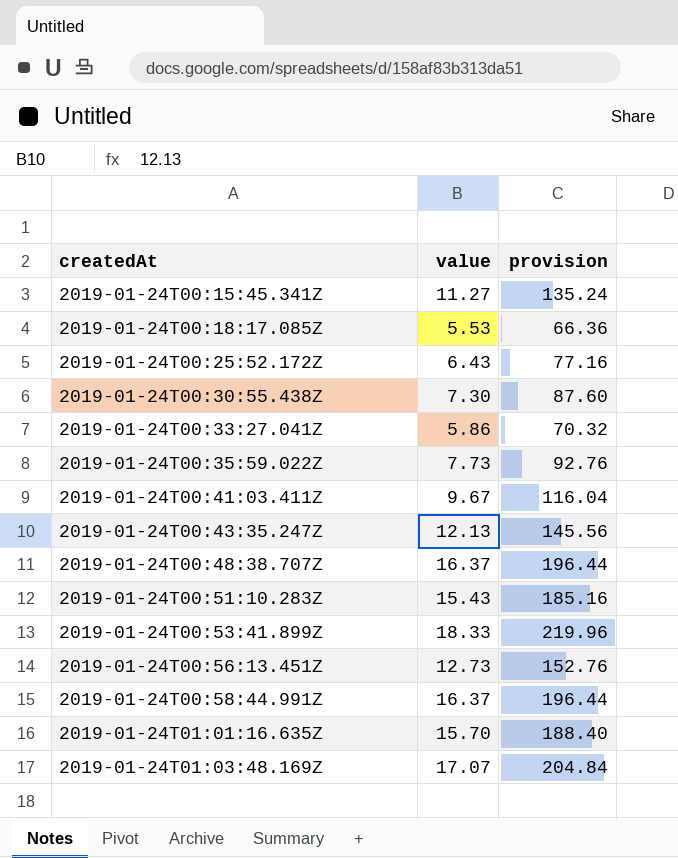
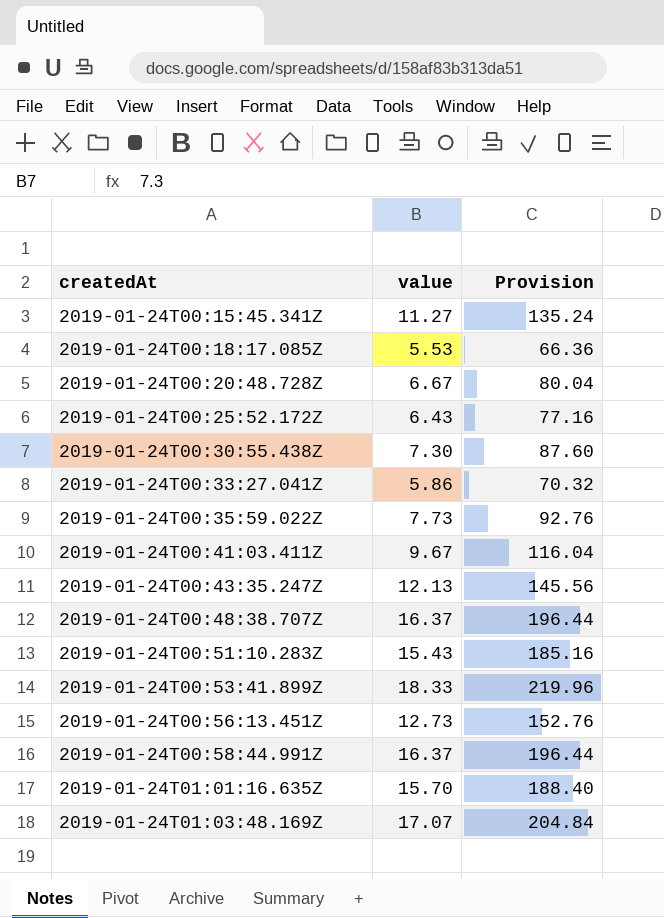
column name: provision -> Provision
row 2019-01-24T00:20:48.728Z: none -> 6.67 | 80.04

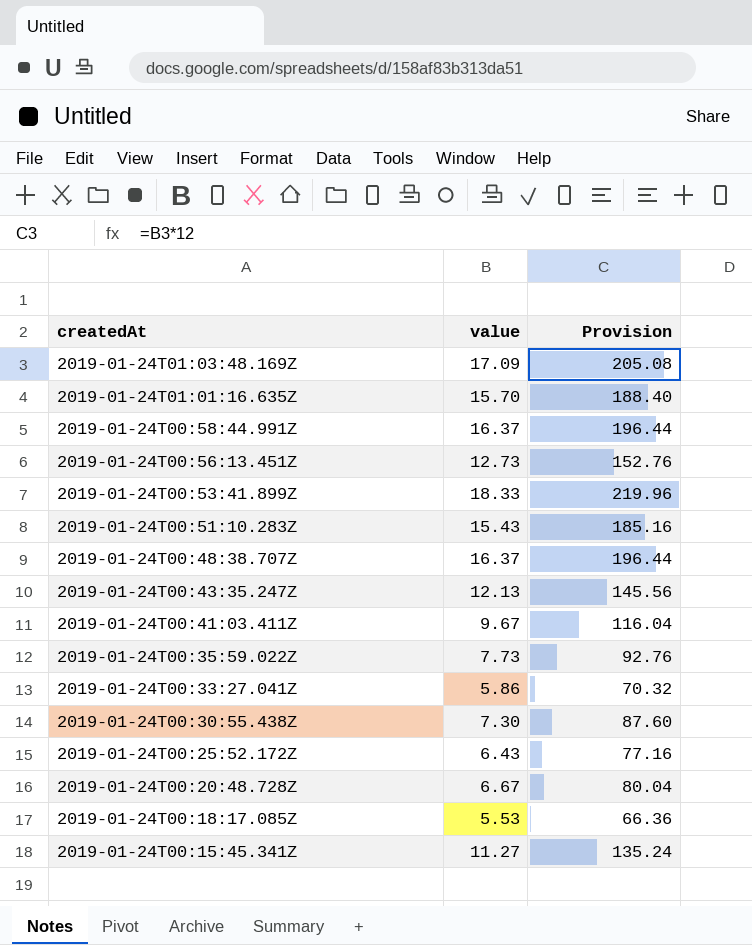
row order: createdAt ascending -> createdAt descending
2019-01-24T01:03:48.169Z | value: 17.07 -> 17.09
2019-01-24T01:03:48.169Z | Provision: 204.84 -> 205.08

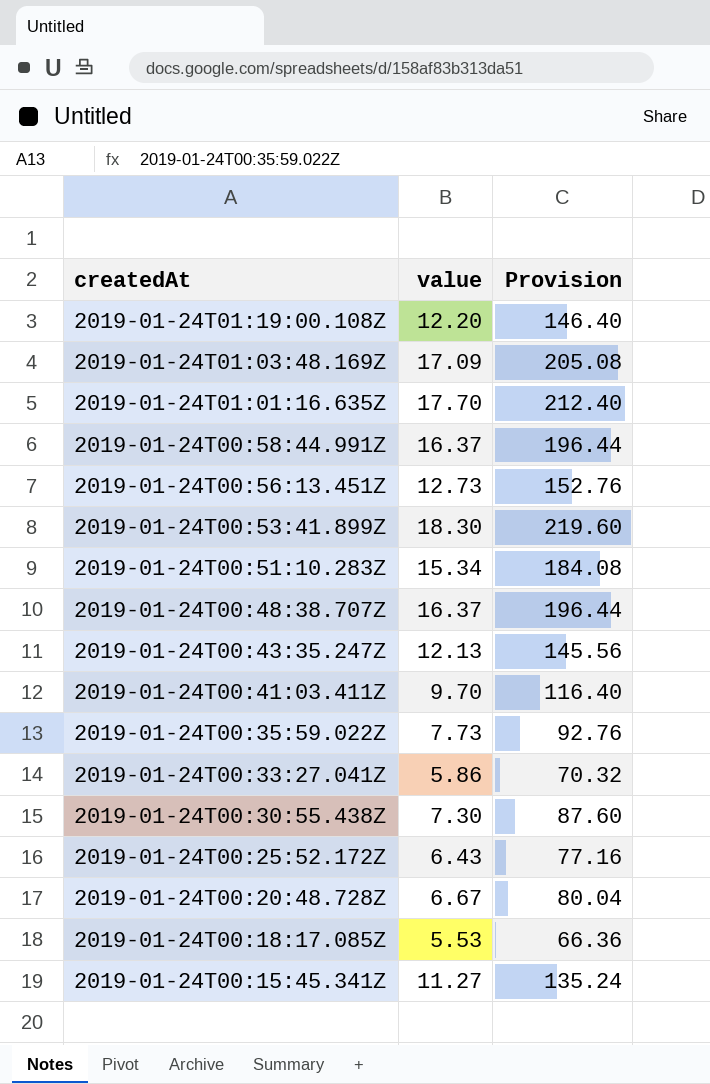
row 2019-01-24T01:19:00.108Z: none -> 12.20 | 146.40
2019-01-24T01:01:16.635Z | value: 15.70 -> 17.70
2019-01-24T01:01:16.635Z | Provision: 188.40 -> 212.40
2019-01-24T00:53:41.899Z | value: 18.33 -> 18.30
2019-01-24T00:53:41.899Z | Provision: 219.96 -> 219.60
2019-01-24T00:51:10.283Z | value: 15.43 -> 15.34
2019-01-24T00:51:10.283Z | Provision: 185.16 -> 184.08
2019-01-24T00:41:03.411Z | value: 9.67 -> 9.70
2019-01-24T00:41:03.411Z | Provision: 116.04 -> 116.40

